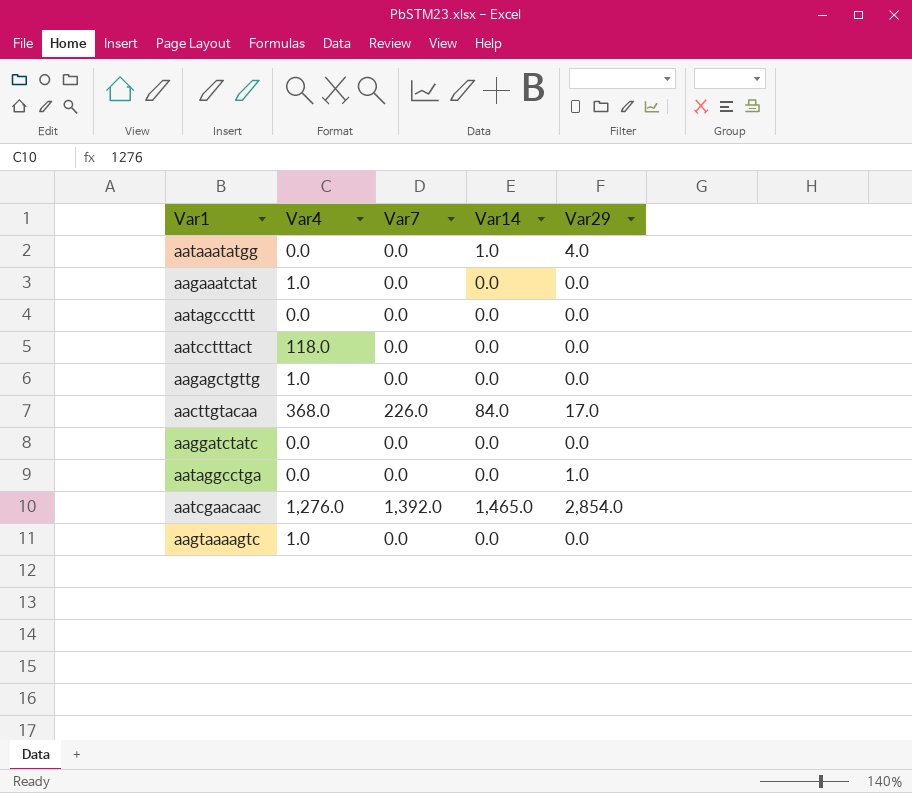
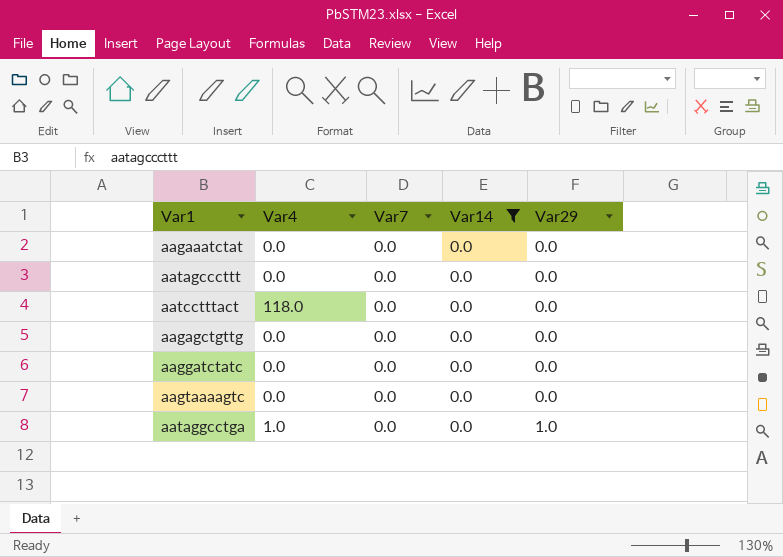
filter: none -> Var14 = 0.0
row order: none -> Var29 ascending
aagaaatctat | Var4: 1.0 -> 0.0
aagagctgttg | Var4: 1.0 -> 0.0
aagtaaaagtc | Var4: 1.0 -> 0.0
aataggcctga | Var4: 0.0 -> 1.0

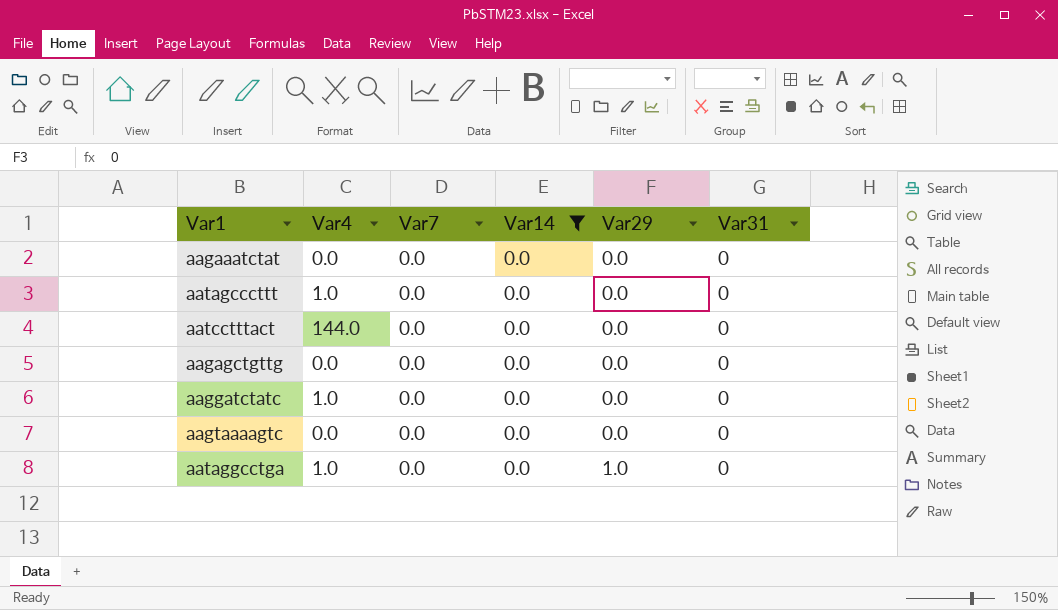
column Var31 | position: none -> 6
aatagcccttt | Var4: 0.0 -> 1.0
aatcctttact | Var4: 118.0 -> 144.0
aaggatctatc | Var4: 0.0 -> 1.0

